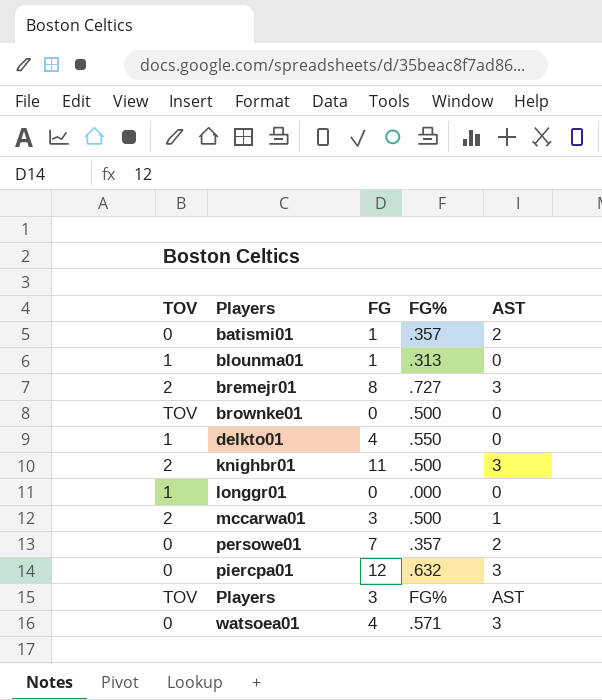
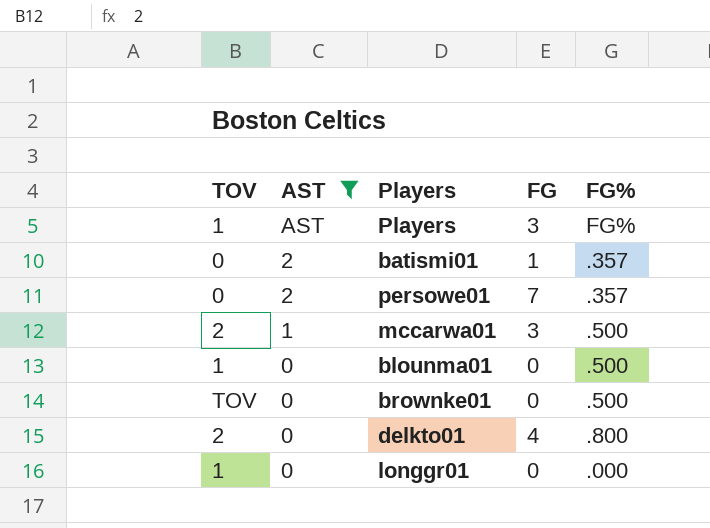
filter: none -> AST != 3
row order: Players ascending -> AST descending
column AST | position: 5 -> 2
Players | TOV: TOV -> 1
blounma01 | FG: 1 -> 0
blounma01 | FG%: .313 -> .500
delkto01 | TOV: 1 -> 2
delkto01 | FG%: .550 -> .800

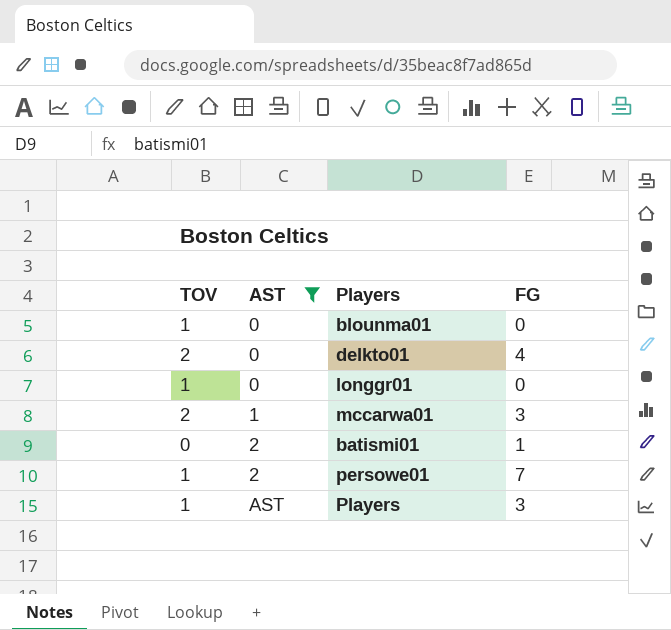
row order: AST descending -> AST ascending
column FG% | position: 5 -> none
row brownke01: TOV | 0 | 0 | .500 -> none
persowe01 | TOV: 0 -> 1

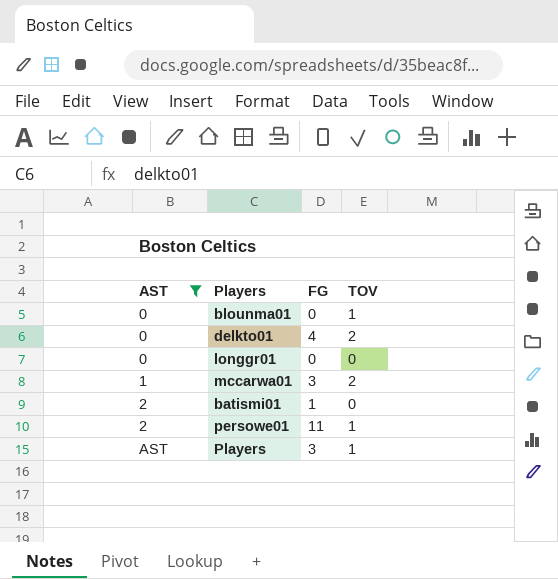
column TOV | position: 1 -> 4
longgr01 | TOV: 1 -> 0
persowe01 | FG: 7 -> 11

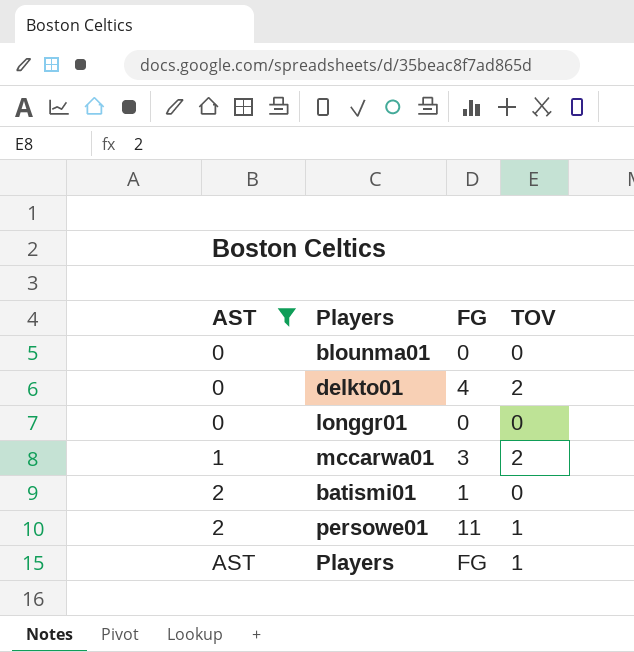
blounma01 | TOV: 1 -> 0
Players | FG: 3 -> FG

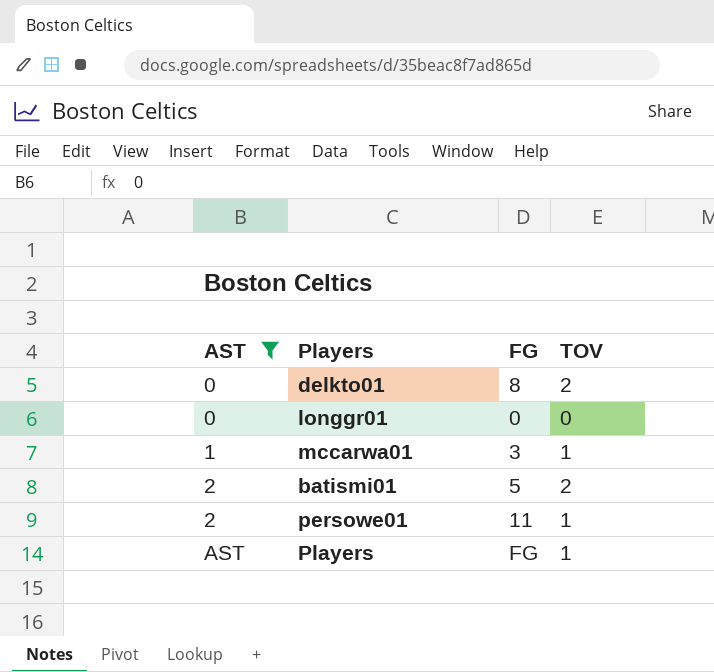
row blounma01: 0 | 0 | 0 -> none
delkto01 | FG: 4 -> 8
mccarwa01 | TOV: 2 -> 1
batismi01 | FG: 1 -> 5
batismi01 | TOV: 0 -> 2

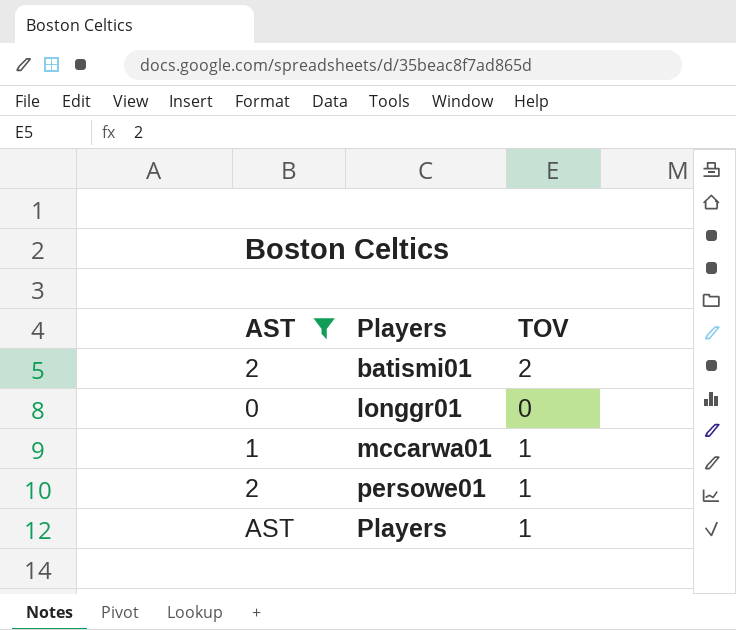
row order: AST ascending -> Players ascending
column FG | position: 3 -> none
row delkto01: 0 | 8 | 2 -> none

